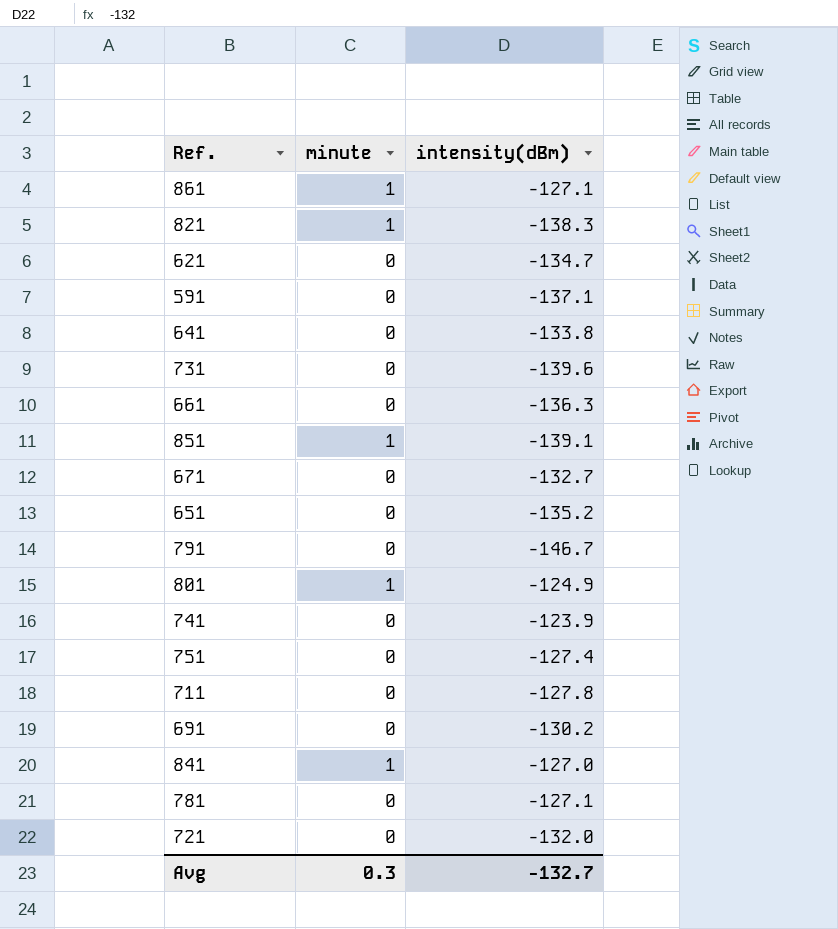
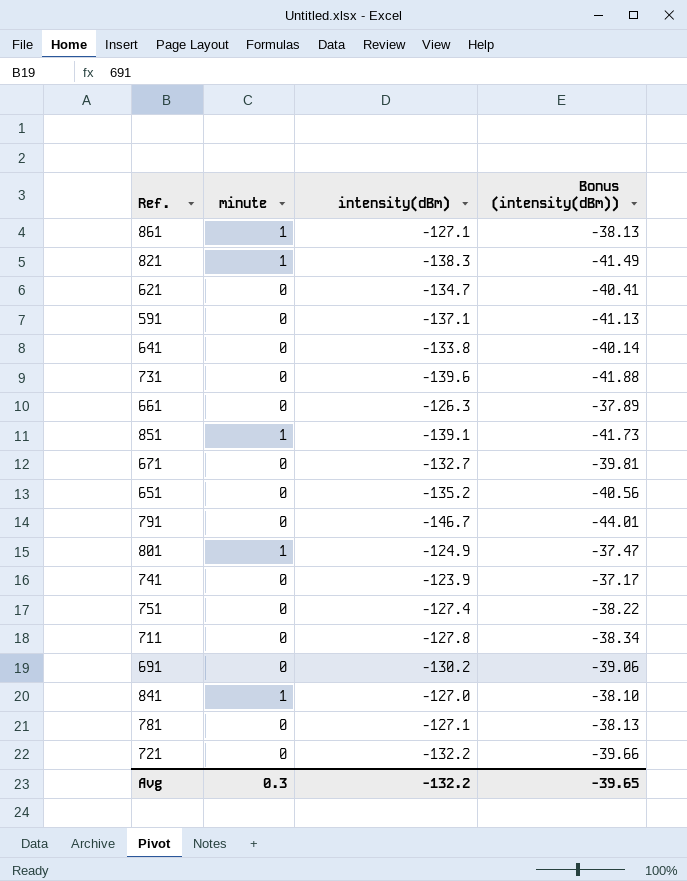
column Bonus (intensity(dBm)) | formula: none -> [intensity(dBm)] * 0.3
661 | intensity(dBm): -136.3 -> -126.3
721 | intensity(dBm): -132.0 -> -132.2
Avg | intensity(dBm): -132.7 -> -132.2

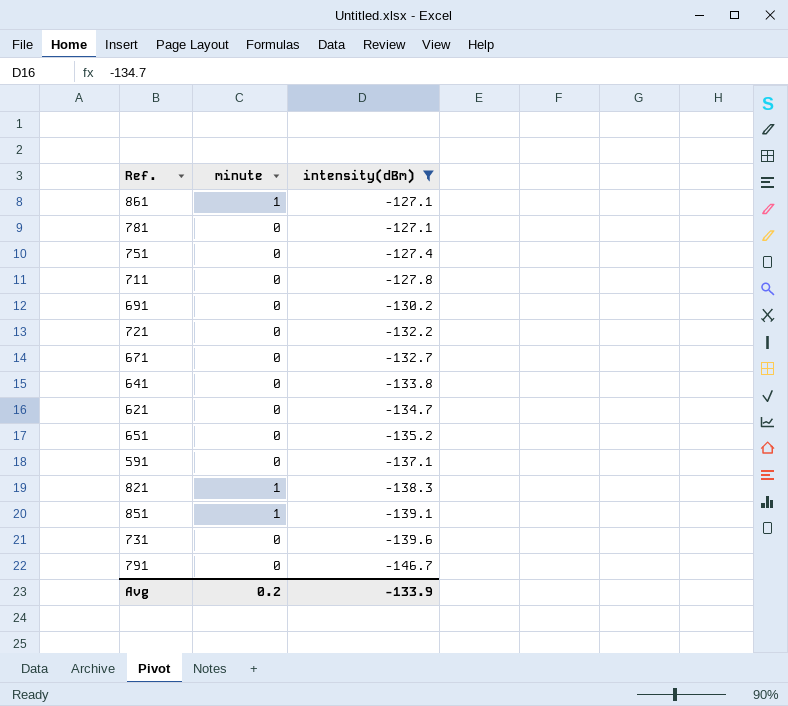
filter: none -> intensity(dBm) <= -127.1
row order: none -> intensity(dBm) descending
column Bonus (intensity(dBm)) | formula: [intensity(dBm)] * 0.3 -> none
Avg | minute: 0.3 -> 0.2
Avg | intensity(dBm): -132.2 -> -133.9

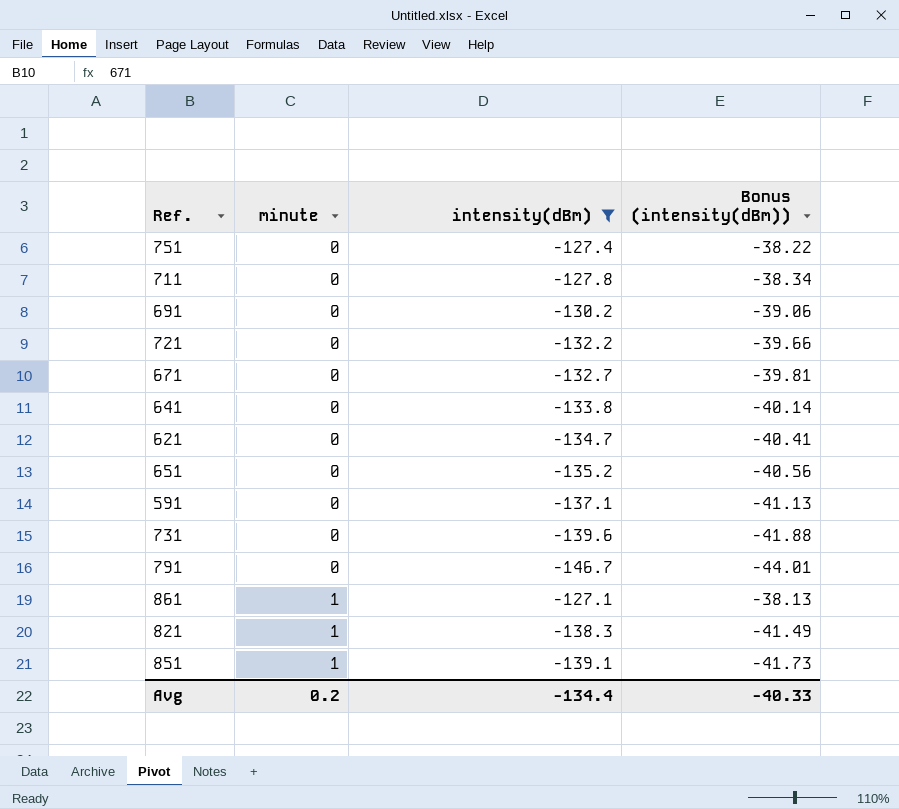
row order: intensity(dBm) descending -> minute ascending
column Bonus (intensity(dBm)) | formula: none -> [intensity(dBm)] * 0.3
row 781: 0 | -127.1 -> none
Avg | intensity(dBm): -133.9 -> -134.4

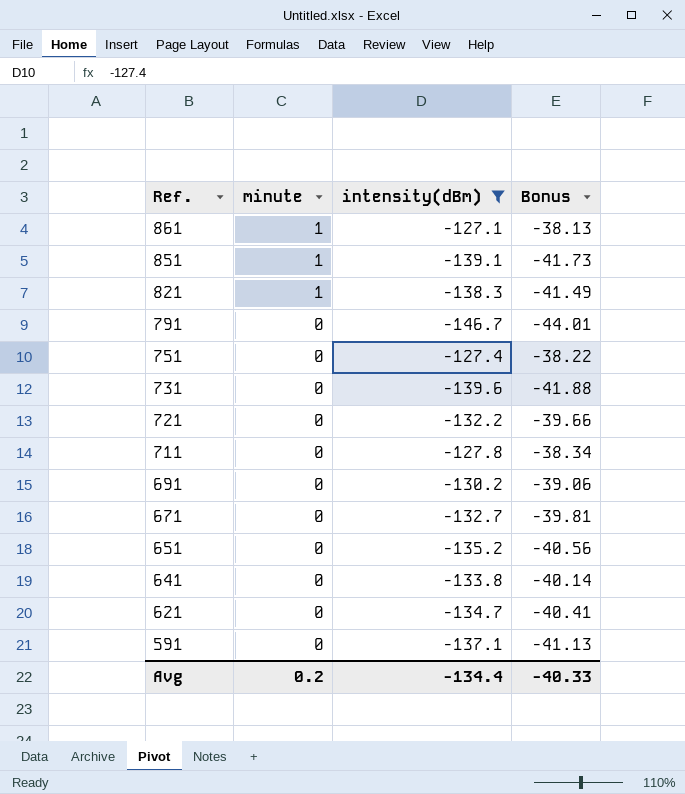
row order: minute ascending -> Ref. descending
column name: Bonus (intensity(dBm)) -> Bonus

